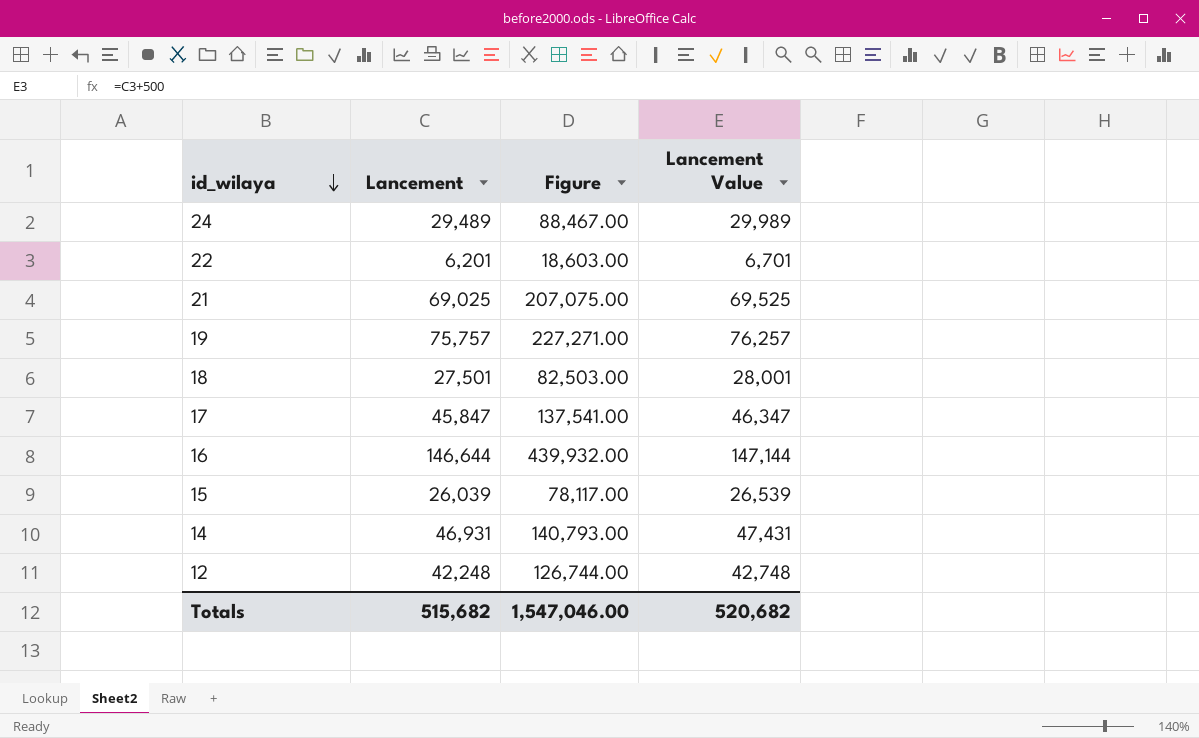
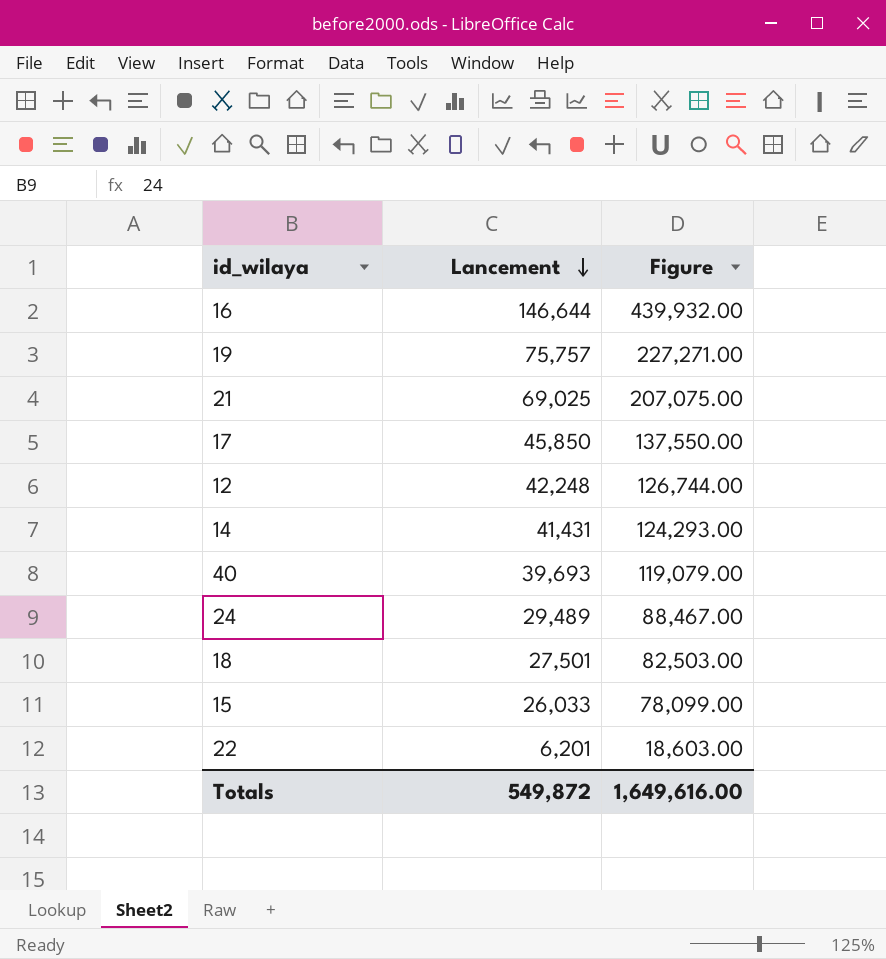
row order: id_wilaya descending -> Lancement descending
column Lancement Value | formula: [Lancement] + 500 -> none
17 | Lancement: 45,847 -> 45,850
17 | Figure: 137,541.00 -> 137,550.00
14 | Lancement: 46,931 -> 41,431
14 | Figure: 140,793.00 -> 124,293.00
row 40: none -> 39,693 | 119,079.00
15 | Lancement: 26,039 -> 26,033
15 | Figure: 78,117.00 -> 78,099.00
Totals | Lancement: 515,682 -> 549,872
Totals | Figure: 1,547,046.00 -> 1,649,616.00

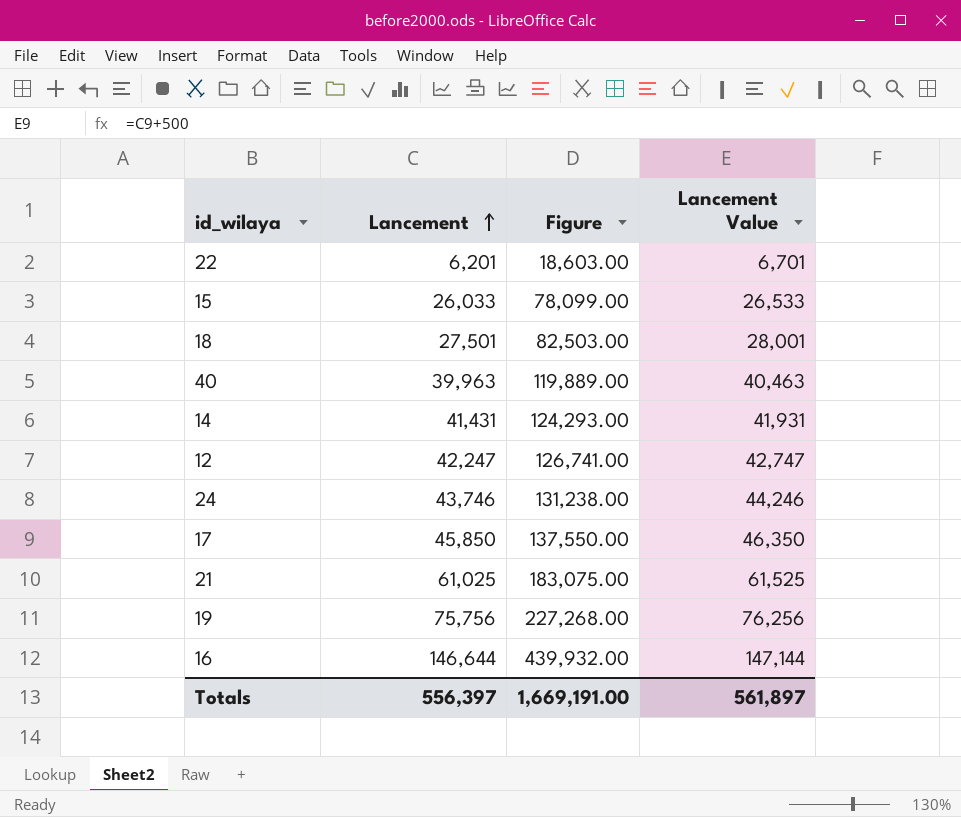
row order: Lancement descending -> Lancement ascending
column Lancement Value | formula: none -> [Lancement] + 500
40 | Lancement: 39,693 -> 39,963
40 | Figure: 119,079.00 -> 119,889.00
12 | Lancement: 42,248 -> 42,247
12 | Figure: 126,744.00 -> 126,741.00
24 | Lancement: 29,489 -> 43,746
24 | Figure: 88,467.00 -> 131,238.00
21 | Lancement: 69,025 -> 61,025
21 | Figure: 207,075.00 -> 183,075.00
19 | Lancement: 75,757 -> 75,756
19 | Figure: 227,271.00 -> 227,268.00
Totals | Lancement: 549,872 -> 556,397
Totals | Figure: 1,649,616.00 -> 1,669,191.00

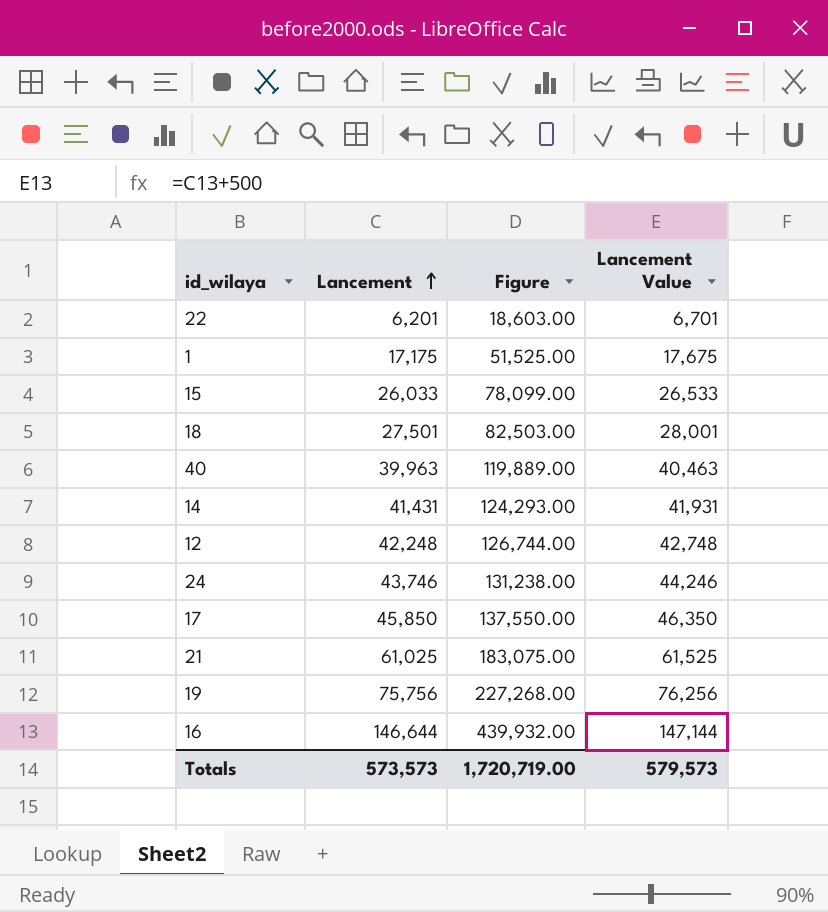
row 1: none -> 17,175 | 51,525.00 | 17,675
12 | Lancement: 42,247 -> 42,248
12 | Figure: 126,741.00 -> 126,744.00
12 | Lancement Value: 42,747 -> 42,748
Totals | Lancement: 556,397 -> 573,573
Totals | Figure: 1,669,191.00 -> 1,720,719.00
Totals | Lancement Value: 561,897 -> 579,573

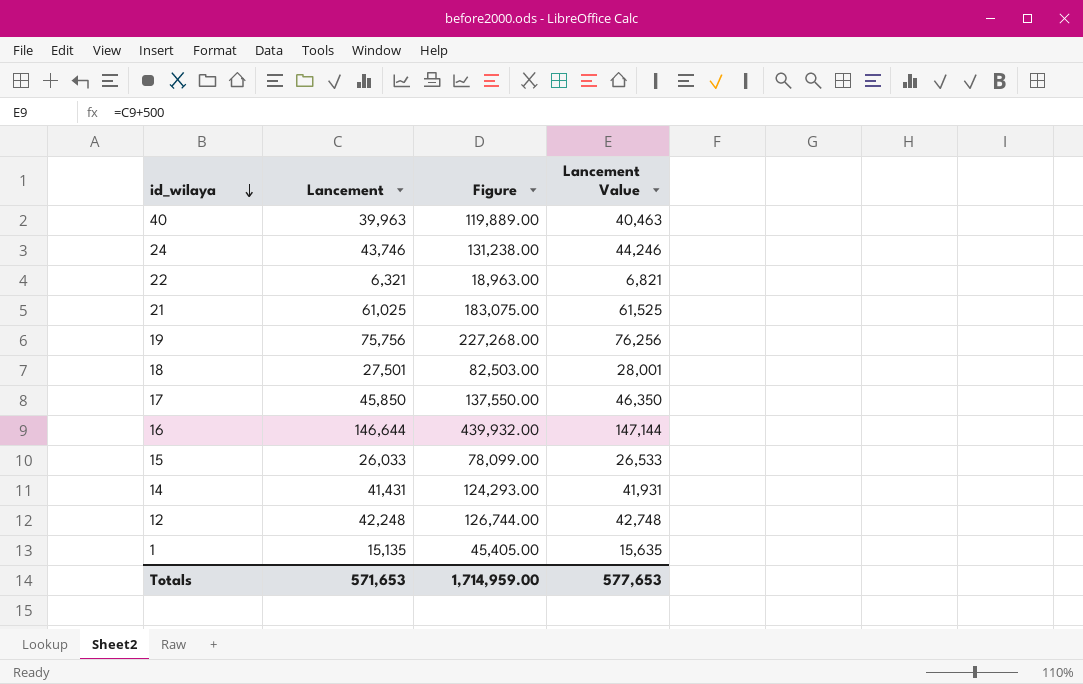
row order: Lancement ascending -> id_wilaya descending
22 | Lancement: 6,201 -> 6,321
22 | Figure: 18,603.00 -> 18,963.00
22 | Lancement Value: 6,701 -> 6,821
1 | Lancement: 17,175 -> 15,135
1 | Figure: 51,525.00 -> 45,405.00
1 | Lancement Value: 17,675 -> 15,635
Totals | Lancement: 573,573 -> 571,653
Totals | Figure: 1,720,719.00 -> 1,714,959.00
Totals | Lancement Value: 579,573 -> 577,653

